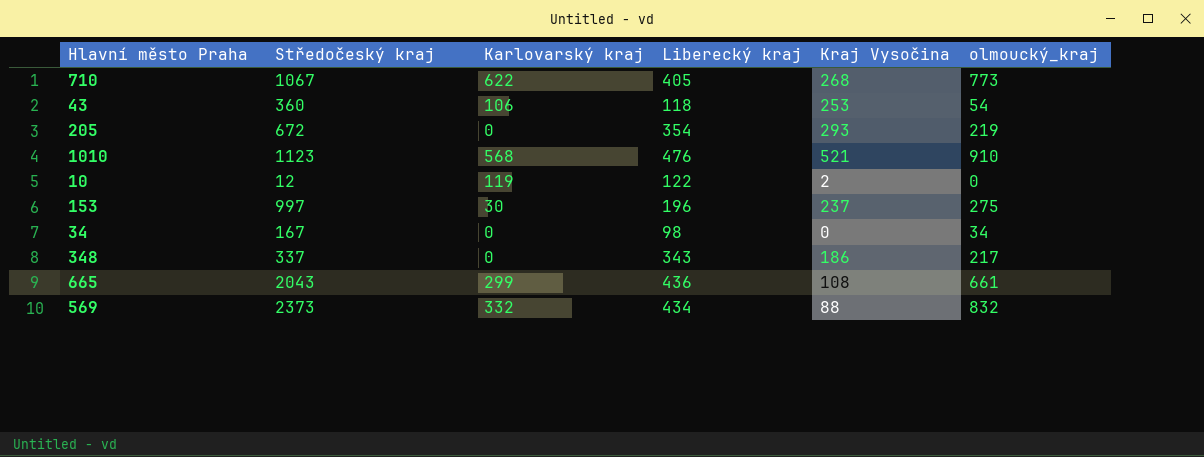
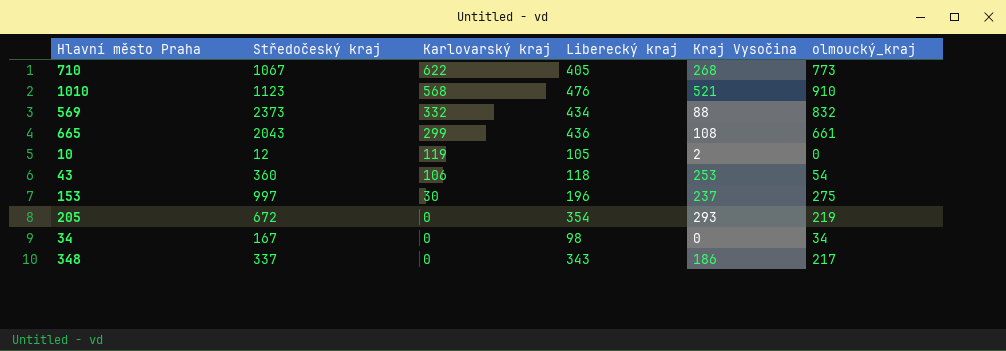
row order: none -> Karlovarský kraj descending
10 | Liberecký kraj: 122 -> 105

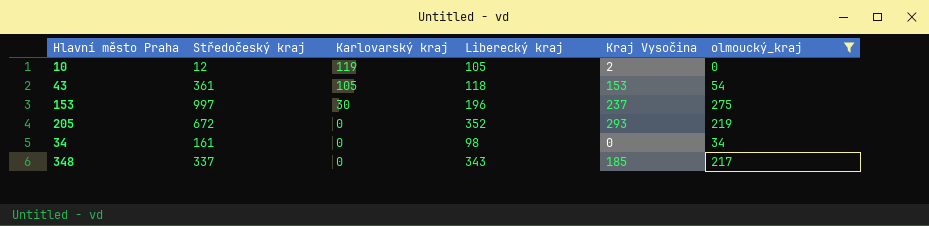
filter: none -> olmoucký_kraj <= 275
43 | Středočeský kraj: 360 -> 361
43 | Karlovarský kraj: 106 -> 105
43 | Kraj Vysočina: 253 -> 153
205 | Liberecký kraj: 354 -> 352
34 | Středočeský kraj: 167 -> 161
348 | Kraj Vysočina: 186 -> 185

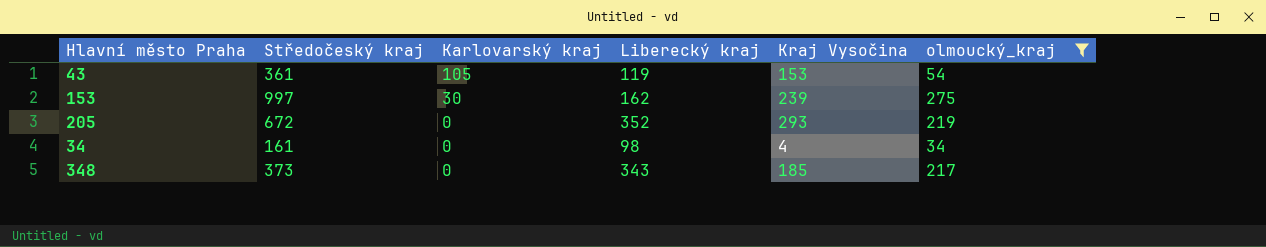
row 10: 12 | 119 | 105 | 2 | 0 -> none
43 | Liberecký kraj: 118 -> 119
153 | Liberecký kraj: 196 -> 162
153 | Kraj Vysočina: 237 -> 239
34 | Kraj Vysočina: 0 -> 4
348 | Středočeský kraj: 337 -> 373

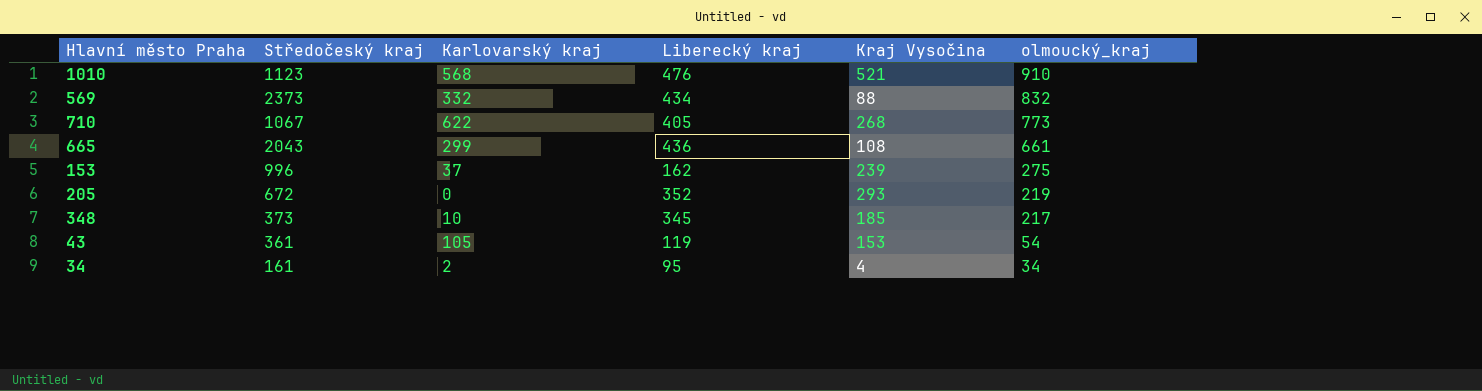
filter: olmoucký_kraj <= 275 -> none
row order: Karlovarský kraj descending -> olmoucký_kraj descending
153 | Středočeský kraj: 997 -> 996
153 | Karlovarský kraj: 30 -> 37
348 | Karlovarský kraj: 0 -> 10
348 | Liberecký kraj: 343 -> 345
34 | Karlovarský kraj: 0 -> 2
34 | Liberecký kraj: 98 -> 95

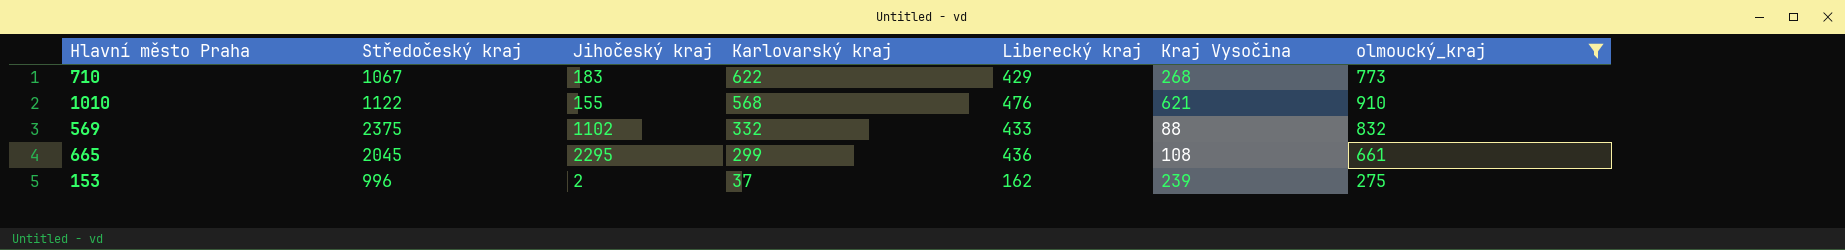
filter: none -> olmoucký_kraj >= 275
row order: olmoucký_kraj descending -> Karlovarský kraj descending
column Jihočeský kraj | position: none -> 3
710 | Liberecký kraj: 405 -> 429
1010 | Středočeský kraj: 1123 -> 1122
1010 | Kraj Vysočina: 521 -> 621
569 | Středočeský kraj: 2373 -> 2375
569 | Liberecký kraj: 434 -> 433
665 | Středočeský kraj: 2043 -> 2045

